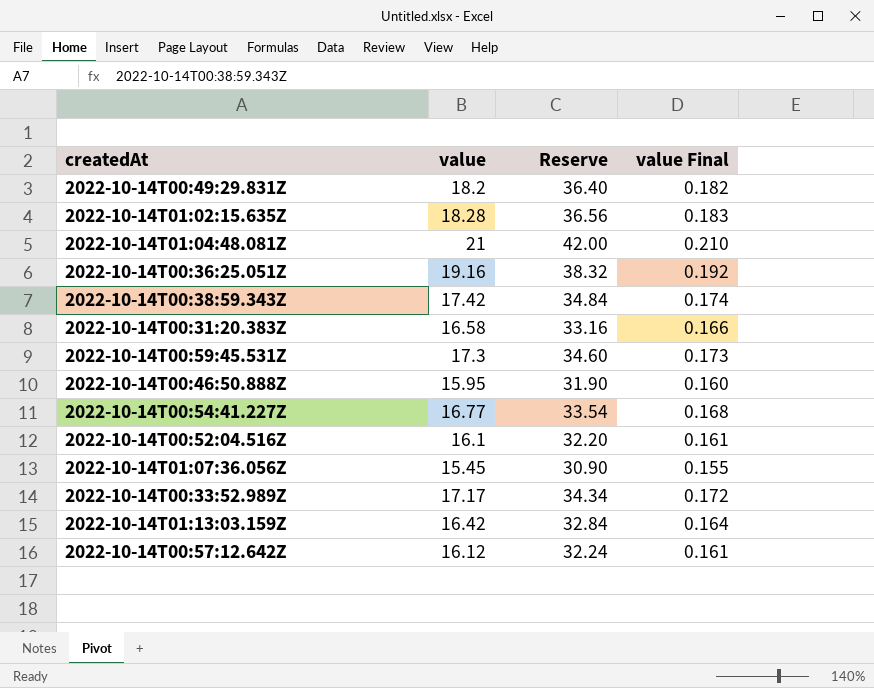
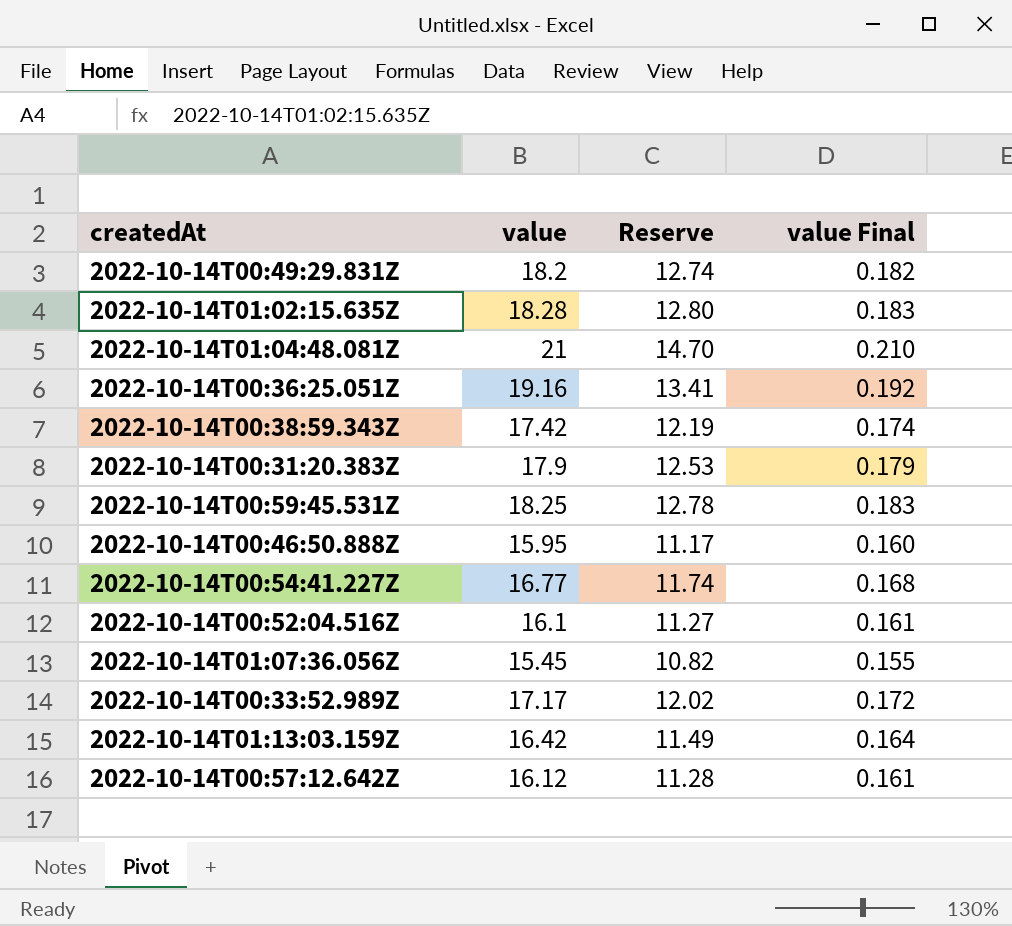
column Reserve | formula: [value] * 2 -> [value] * 0.7
2022-10-14T00:31:20.383Z | value: 16.58 -> 17.9
2022-10-14T00:31:20.383Z | value Final: 0.166 -> 0.179
2022-10-14T00:59:45.531Z | value: 17.3 -> 18.25
2022-10-14T00:59:45.531Z | value Final: 0.173 -> 0.183

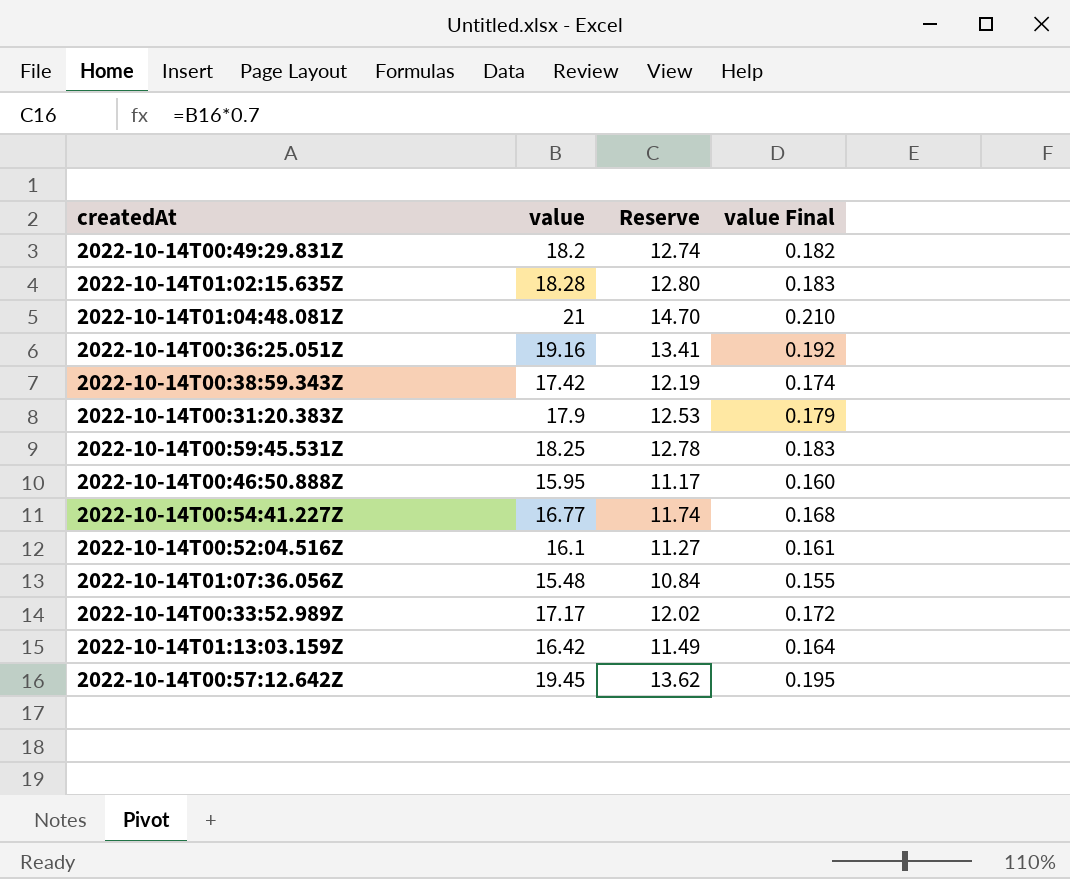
2022-10-14T01:07:36.056Z | value: 15.45 -> 15.48
2022-10-14T01:07:36.056Z | Reserve: 10.82 -> 10.84
2022-10-14T00:57:12.642Z | value: 16.12 -> 19.45
2022-10-14T00:57:12.642Z | Reserve: 11.28 -> 13.62
2022-10-14T00:57:12.642Z | value Final: 0.161 -> 0.195

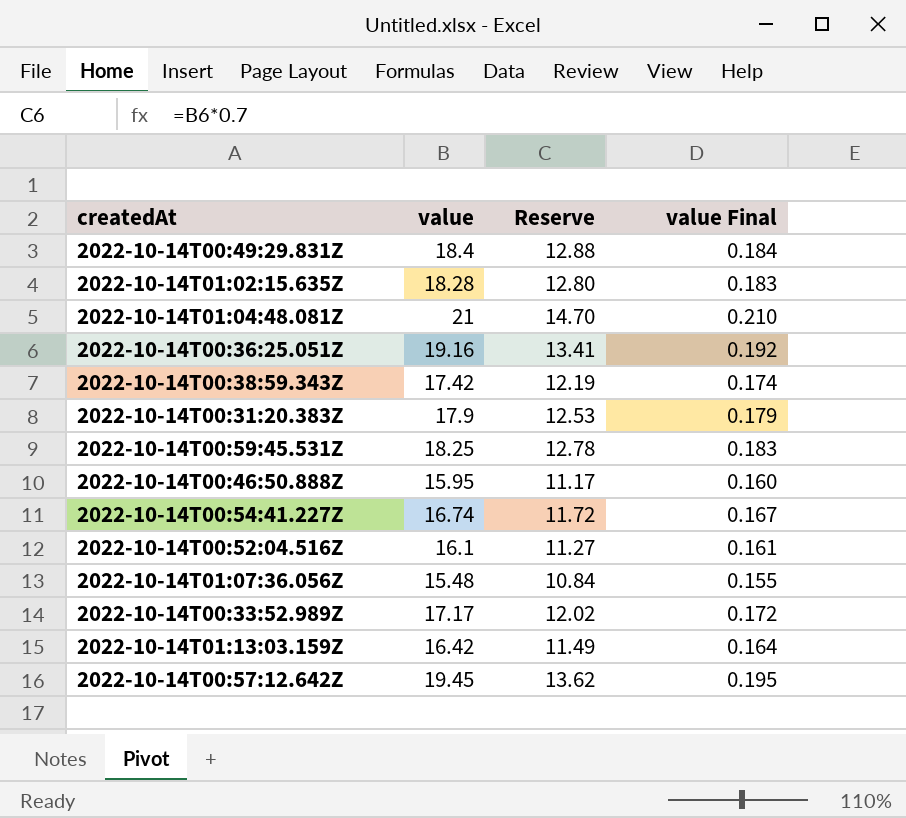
2022-10-14T00:49:29.831Z | value: 18.2 -> 18.4
2022-10-14T00:49:29.831Z | Reserve: 12.74 -> 12.88
2022-10-14T00:49:29.831Z | value Final: 0.182 -> 0.184
2022-10-14T00:54:41.227Z | value: 16.77 -> 16.74
2022-10-14T00:54:41.227Z | Reserve: 11.74 -> 11.72
2022-10-14T00:54:41.227Z | value Final: 0.168 -> 0.167

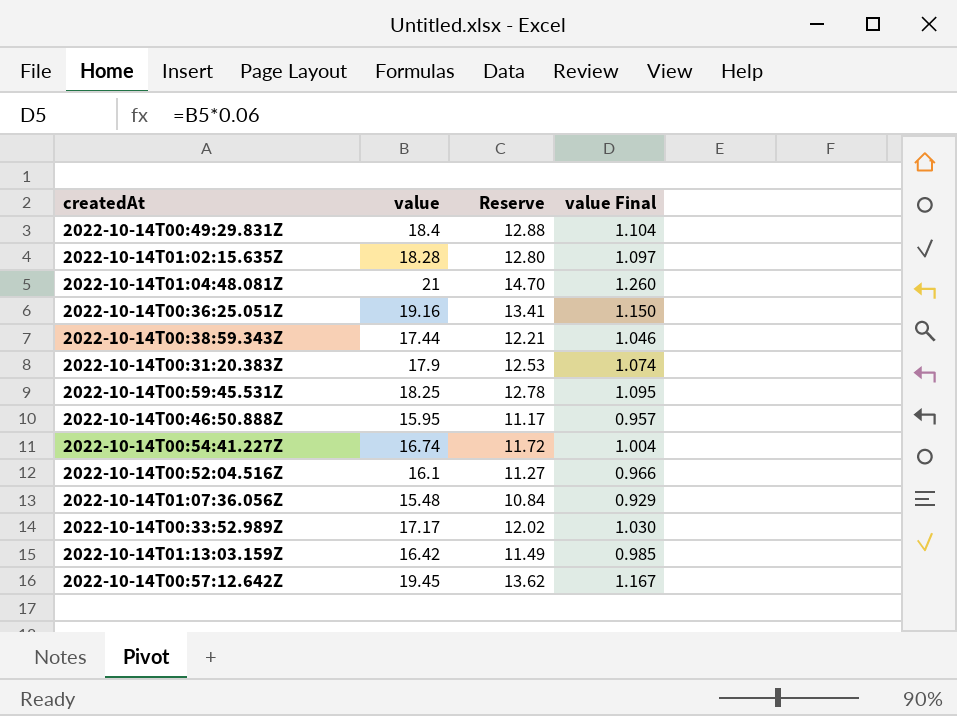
column value Final | formula: [value] * 0.01 -> [value] * 0.06
2022-10-14T00:38:59.343Z | value: 17.42 -> 17.44
2022-10-14T00:38:59.343Z | Reserve: 12.19 -> 12.21

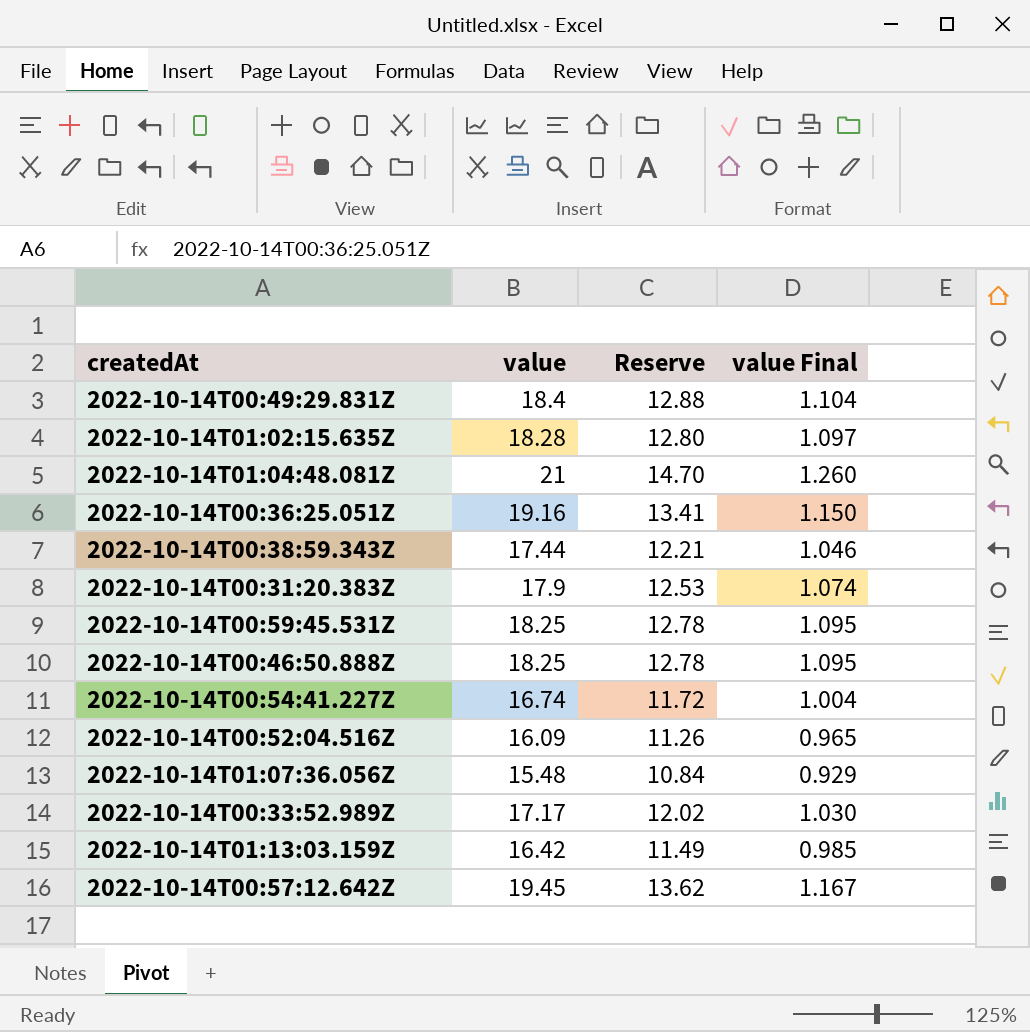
2022-10-14T00:46:50.888Z | value: 15.95 -> 18.25
2022-10-14T00:46:50.888Z | Reserve: 11.17 -> 12.78
2022-10-14T00:46:50.888Z | value Final: 0.957 -> 1.095
2022-10-14T00:52:04.516Z | value: 16.1 -> 16.09
2022-10-14T00:52:04.516Z | Reserve: 11.27 -> 11.26
2022-10-14T00:52:04.516Z | value Final: 0.966 -> 0.965

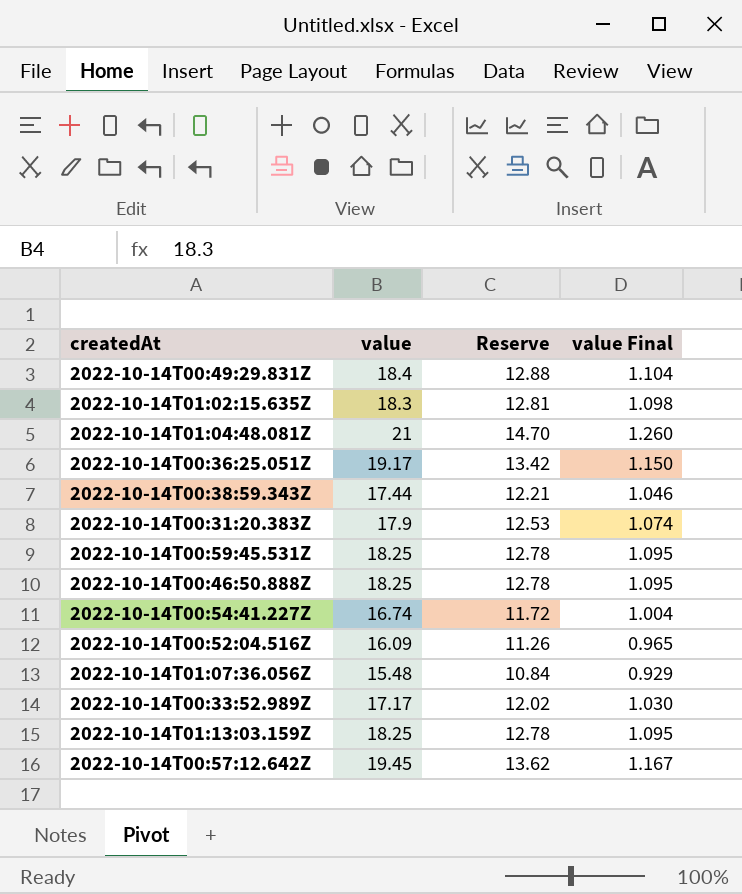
2022-10-14T01:02:15.635Z | value: 18.28 -> 18.3
2022-10-14T01:02:15.635Z | Reserve: 12.80 -> 12.81
2022-10-14T01:02:15.635Z | value Final: 1.097 -> 1.098
2022-10-14T00:36:25.051Z | value: 19.16 -> 19.17
2022-10-14T00:36:25.051Z | Reserve: 13.41 -> 13.42
2022-10-14T01:13:03.159Z | value: 16.42 -> 18.25
2022-10-14T01:13:03.159Z | Reserve: 11.49 -> 12.78
2022-10-14T01:13:03.159Z | value Final: 0.985 -> 1.095

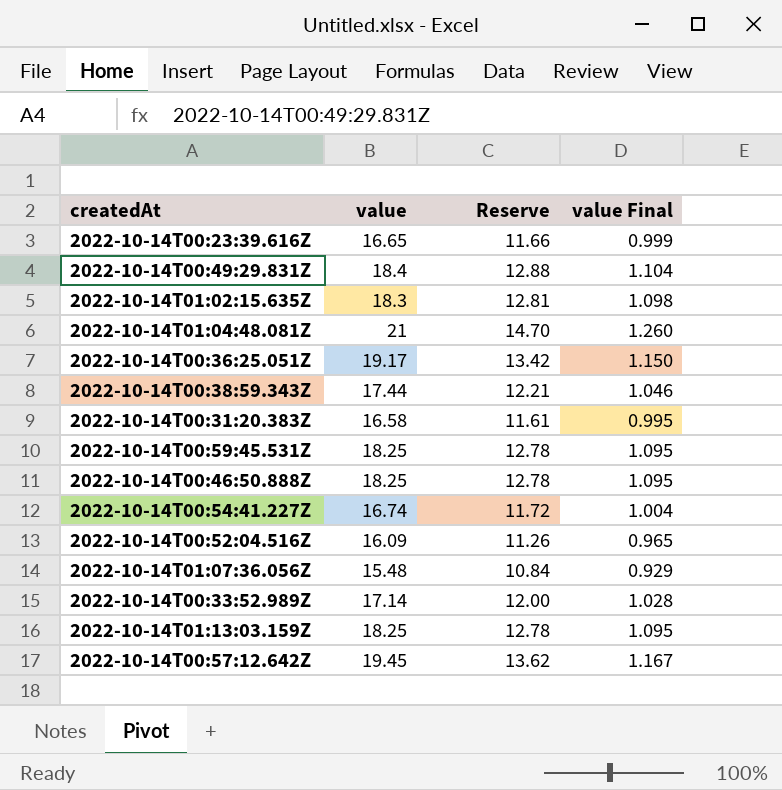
row 2022-10-14T00:23:39.616Z: none -> 16.65 | 11.66 | 0.999
2022-10-14T00:31:20.383Z | value: 17.9 -> 16.58
2022-10-14T00:31:20.383Z | Reserve: 12.53 -> 11.61
2022-10-14T00:31:20.383Z | value Final: 1.074 -> 0.995
2022-10-14T00:33:52.989Z | value: 17.17 -> 17.14
2022-10-14T00:33:52.989Z | Reserve: 12.02 -> 12.00
2022-10-14T00:33:52.989Z | value Final: 1.030 -> 1.028

